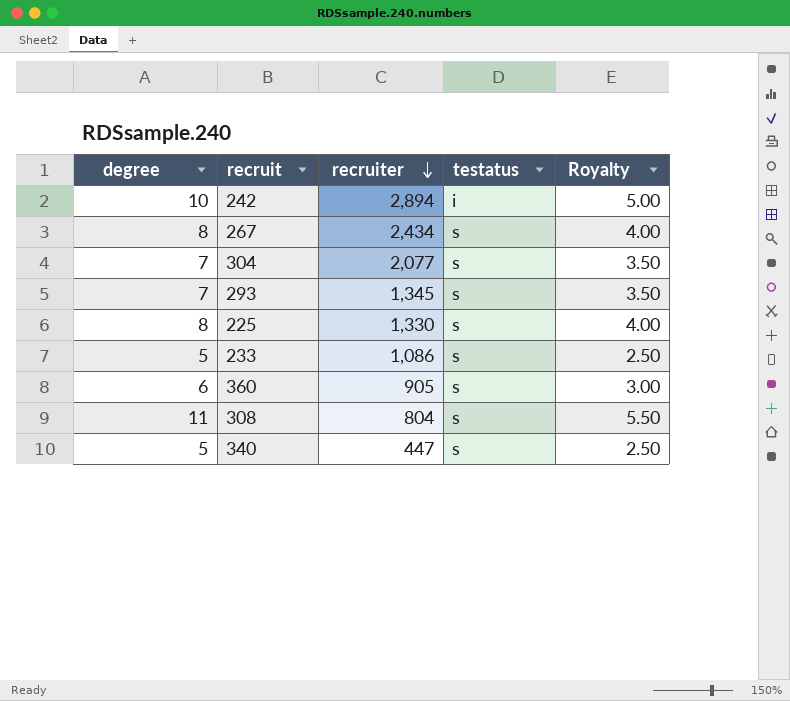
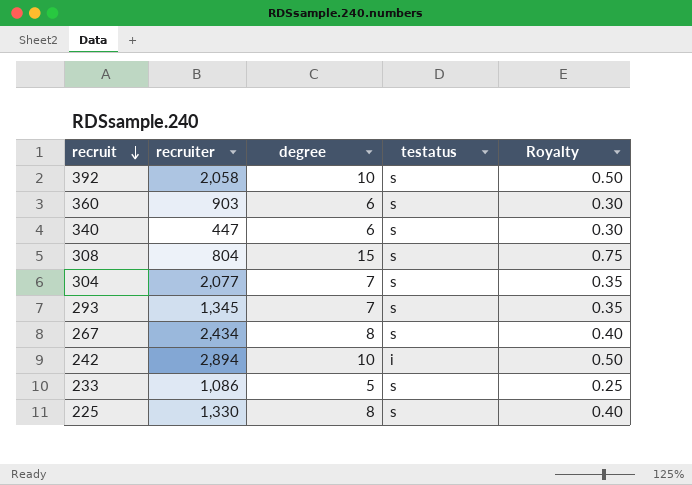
row order: recruiter descending -> recruit descending
column degree | position: 1 -> 3
column Royalty | formula: [degree] * 0.5 -> [degree] * 0.05
row 392: none -> 2,058 | 10 | s | 0.50
360 | recruiter: 905 -> 903
340 | degree: 5 -> 6
308 | degree: 11 -> 15

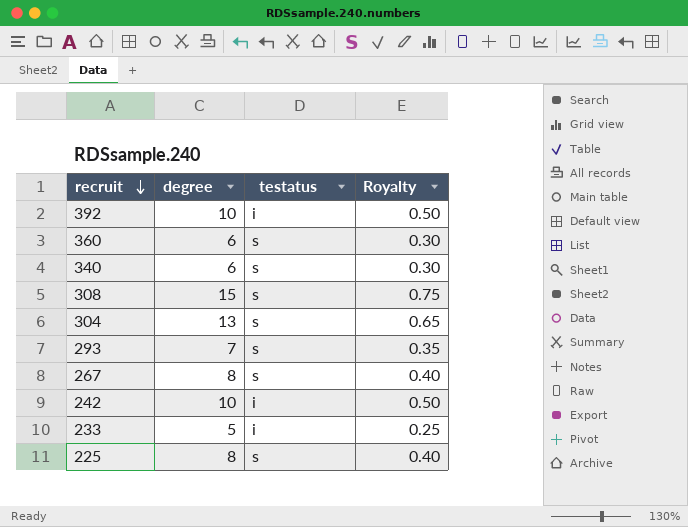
column recruiter | position: 2 -> none
392 | testatus: s -> i
304 | degree: 7 -> 13
304 | Royalty: 0.35 -> 0.65
233 | testatus: s -> i

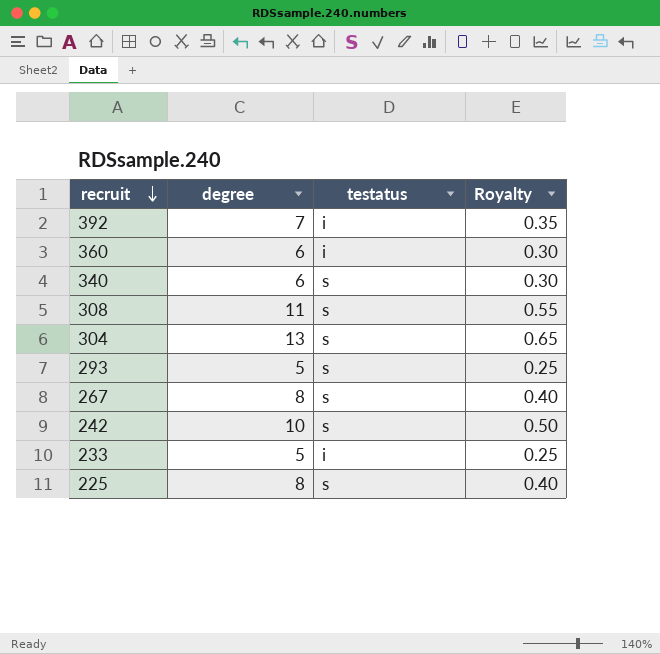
392 | degree: 10 -> 7
392 | Royalty: 0.50 -> 0.35
360 | testatus: s -> i
308 | degree: 15 -> 11
308 | Royalty: 0.75 -> 0.55
293 | degree: 7 -> 5
293 | Royalty: 0.35 -> 0.25
242 | testatus: i -> s

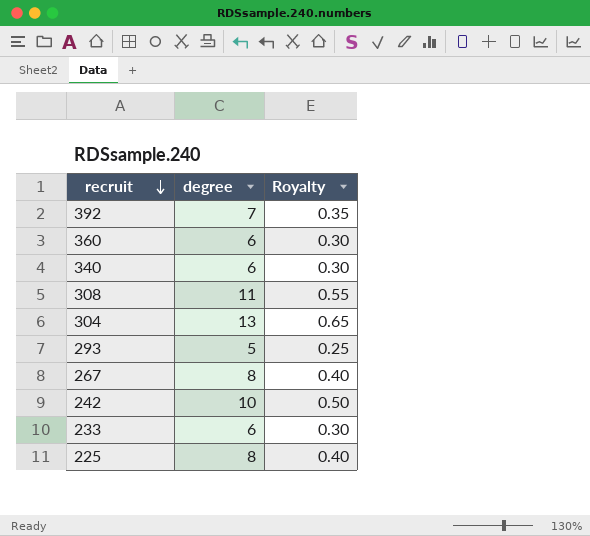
column testatus | position: 3 -> none
233 | degree: 5 -> 6
233 | Royalty: 0.25 -> 0.30

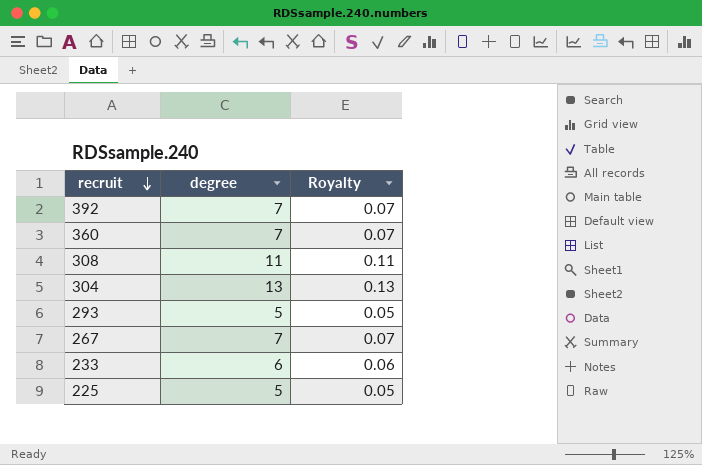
column Royalty | formula: [degree] * 0.05 -> [degree] * 0.01
row 340: 6 | 0.30 -> none
row 242: 10 | 0.50 -> none
360 | degree: 6 -> 7
267 | degree: 8 -> 7
225 | degree: 8 -> 5

